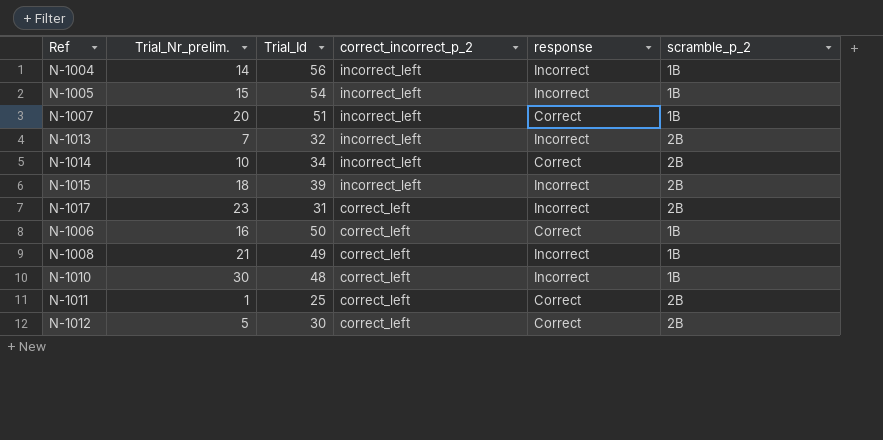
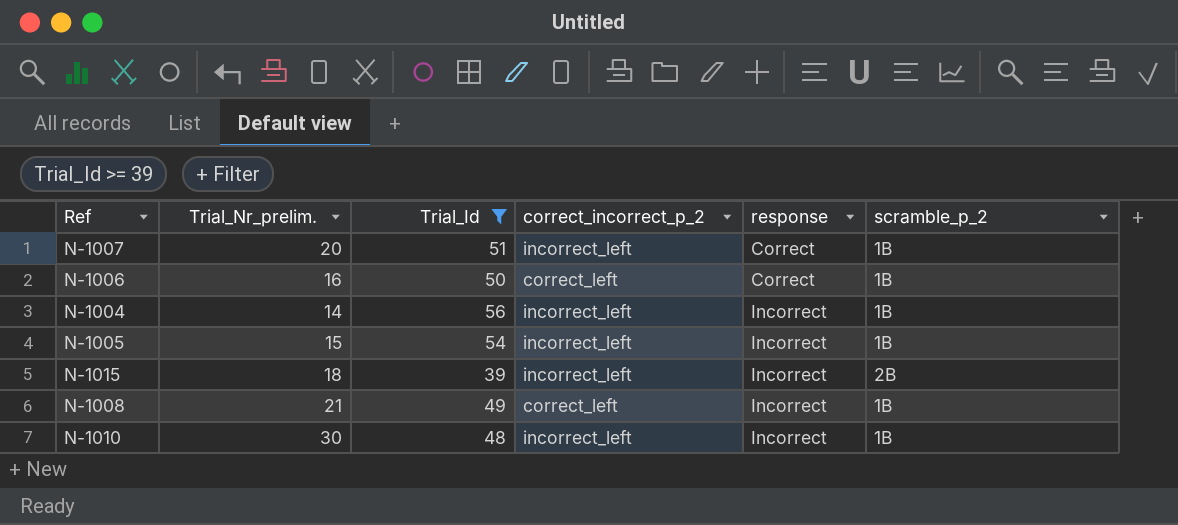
filter: none -> Trial_Id >= 39
row order: correct_incorrect_p_2 descending -> response ascending
N-1010 | correct_incorrect_p_2: correct_left -> incorrect_left

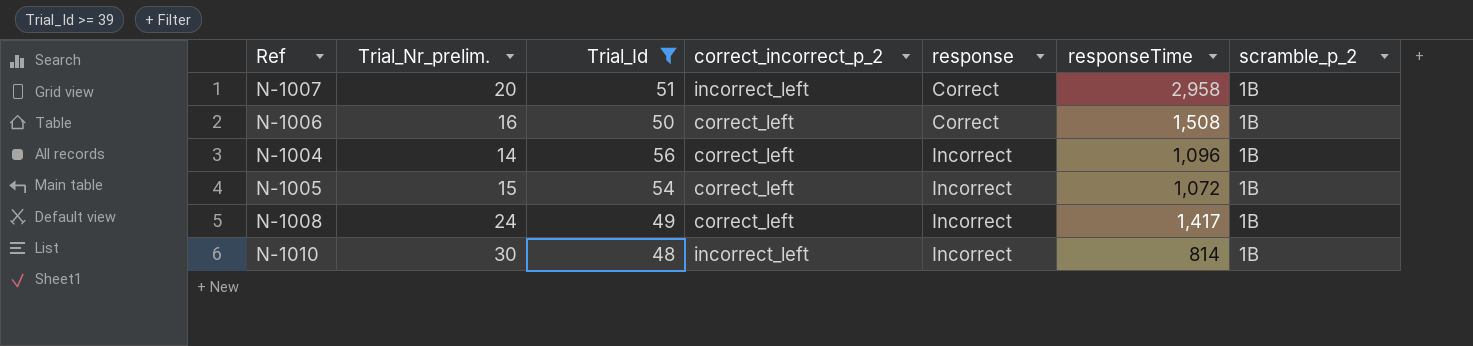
column responseTime | position: none -> 6
row N-1015: 18 | 39 | incorrect_left | Incorrect | 2B -> none
N-1004 | correct_incorrect_p_2: incorrect_left -> correct_left
N-1005 | correct_incorrect_p_2: incorrect_left -> correct_left
N-1008 | Trial_Nr_prelim.: 21 -> 24

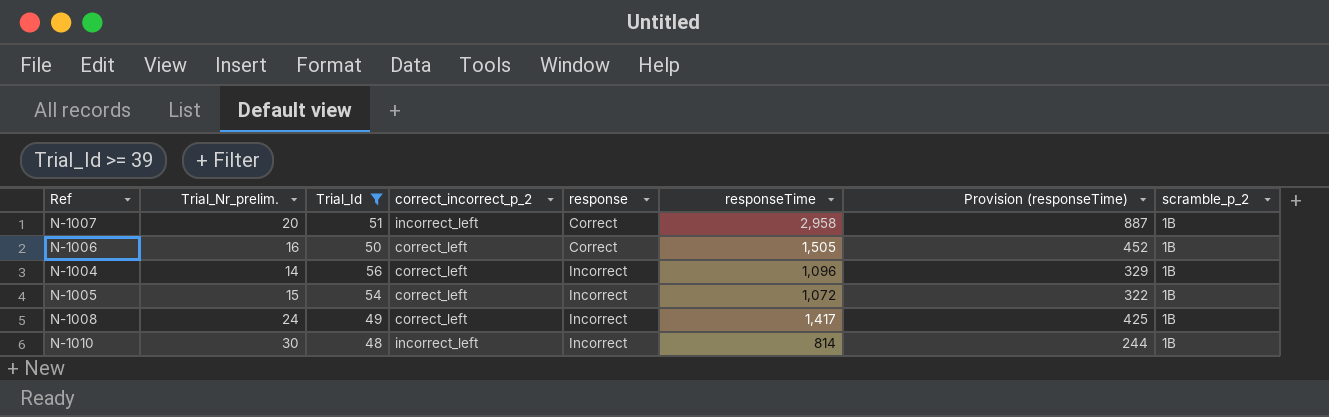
column Provision (responseTime) | formula: none -> [responseTime] * 0.3
N-1006 | responseTime: 1,508 -> 1,505

